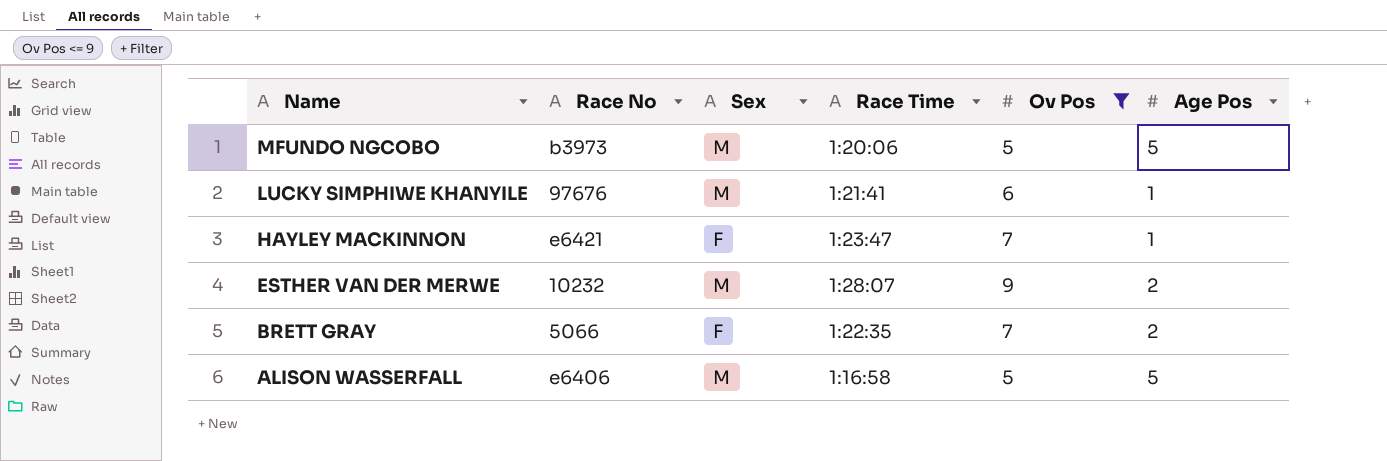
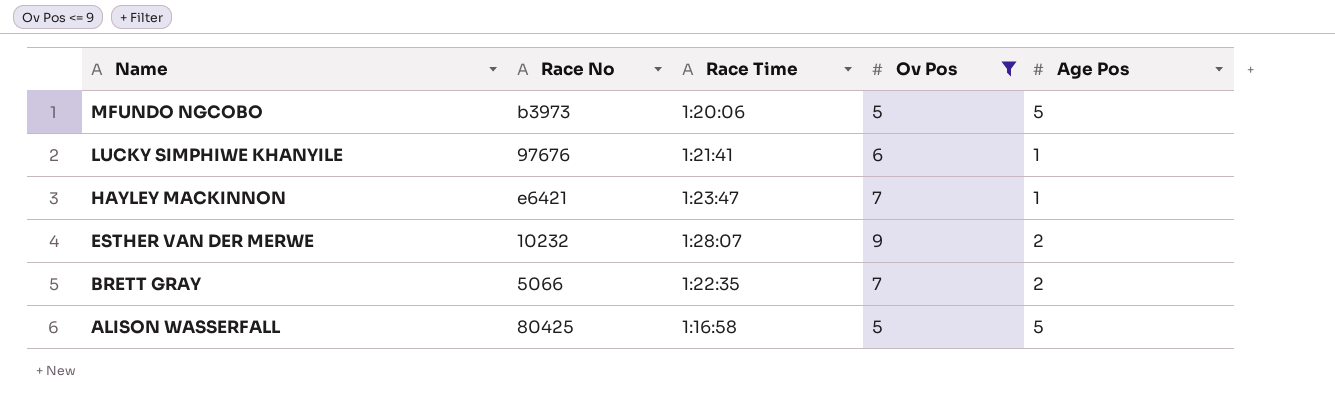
column Sex | position: 3 -> none
ALISON WASSERFALL | Race No: e6406 -> 80425

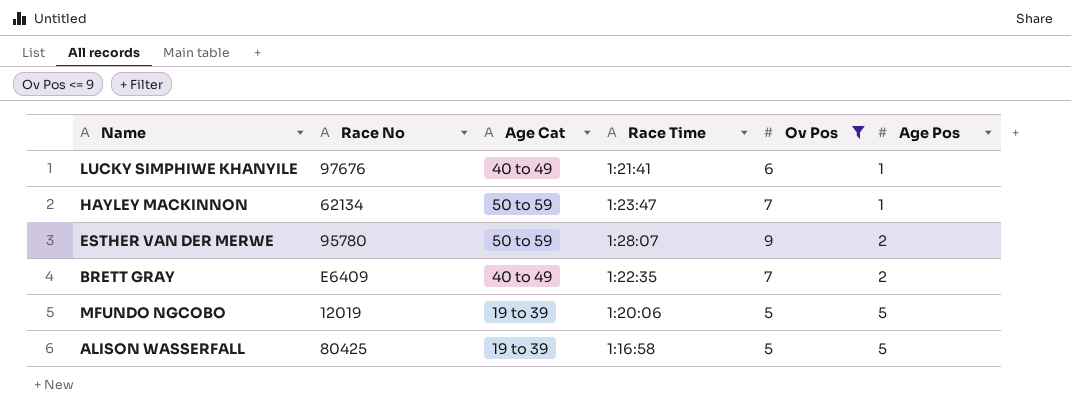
row order: Name descending -> Age Pos ascending
column Age Cat | position: none -> 3
HAYLEY MACKINNON | Race No: e6421 -> 62134
ESTHER VAN DER MERWE | Race No: 10232 -> 95780
BRETT GRAY | Race No: 5066 -> E6409
MFUNDO NGCOBO | Race No: b3973 -> 12019

